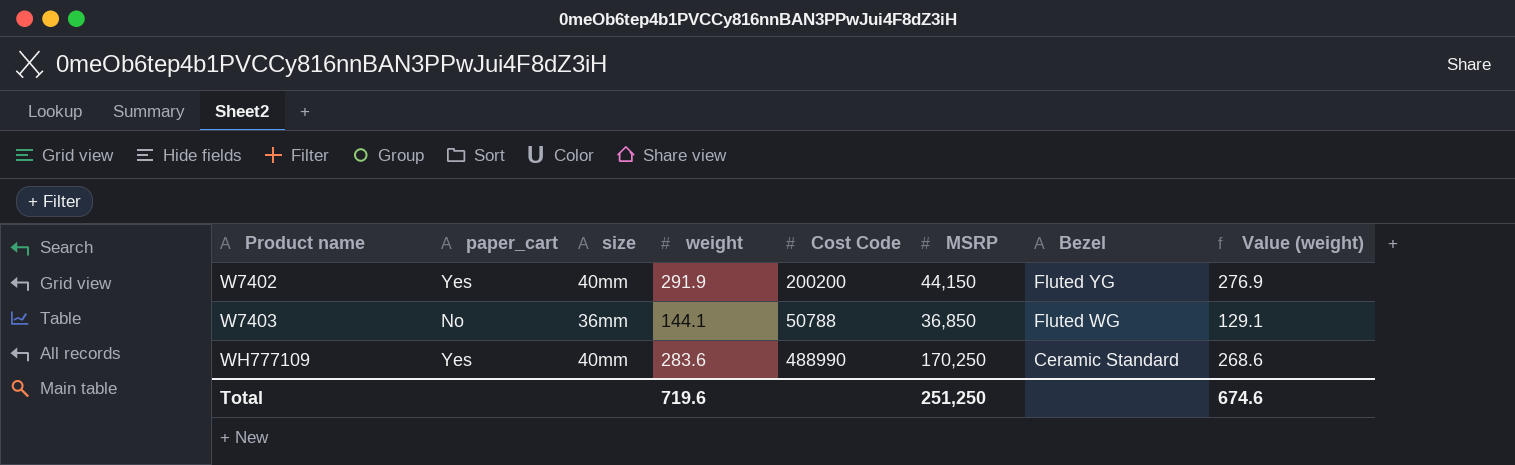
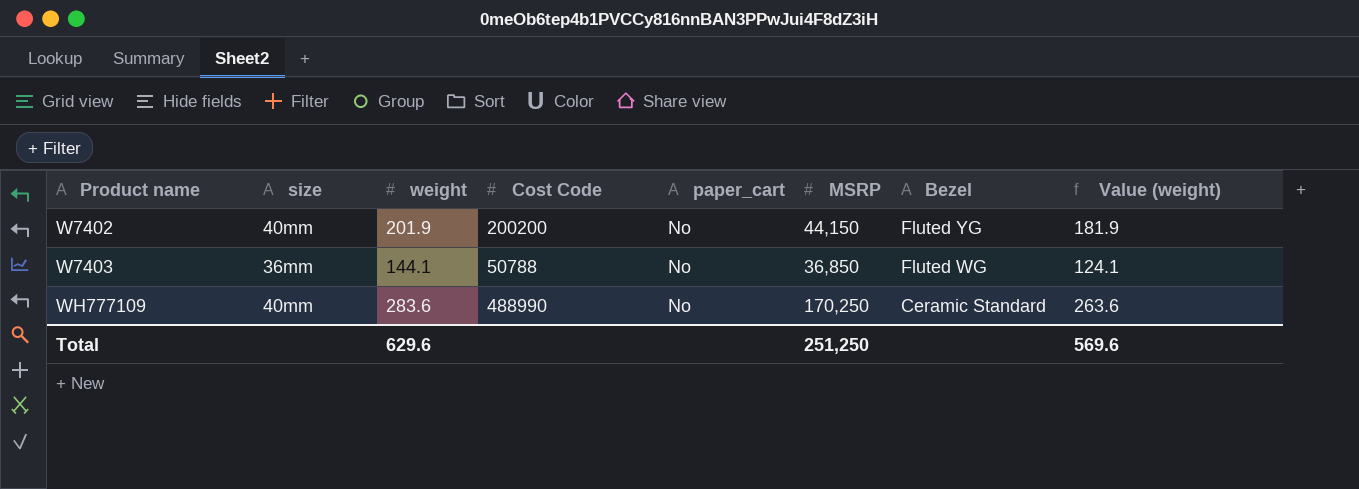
column paper_cart | position: 2 -> 5
column Value (weight) | formula: [weight] - 15 -> [weight] - 20
W7402 | weight: 291.9 -> 201.9
W7402 | paper_cart: Yes -> No
WH777109 | paper_cart: Yes -> No
Total | weight: 719.6 -> 629.6
Total | Value (weight): 674.6 -> 569.6

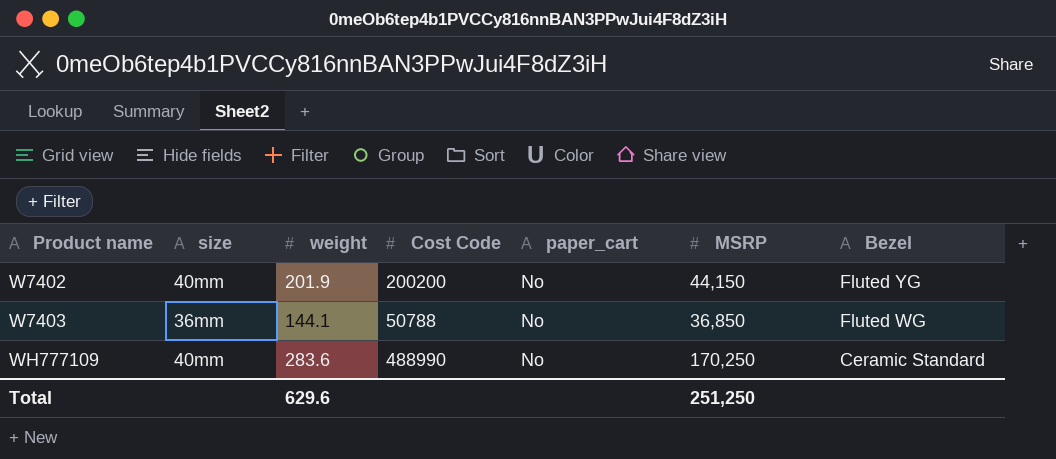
column Value (weight) | formula: [weight] - 20 -> none

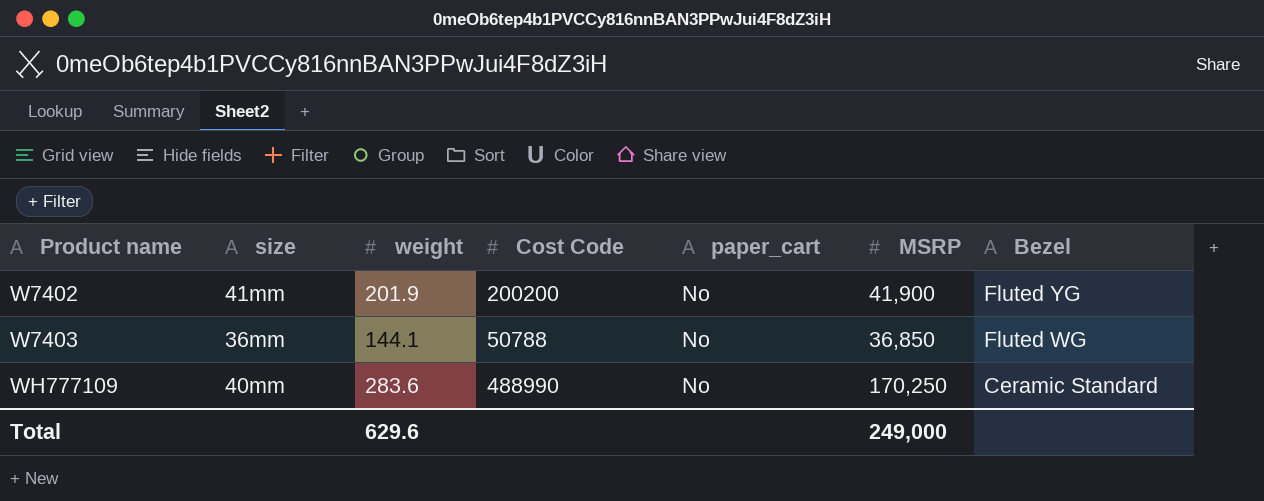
W7402 | size: 40mm -> 41mm
W7402 | MSRP: 44,150 -> 41,900
Total | MSRP: 251,250 -> 249,000

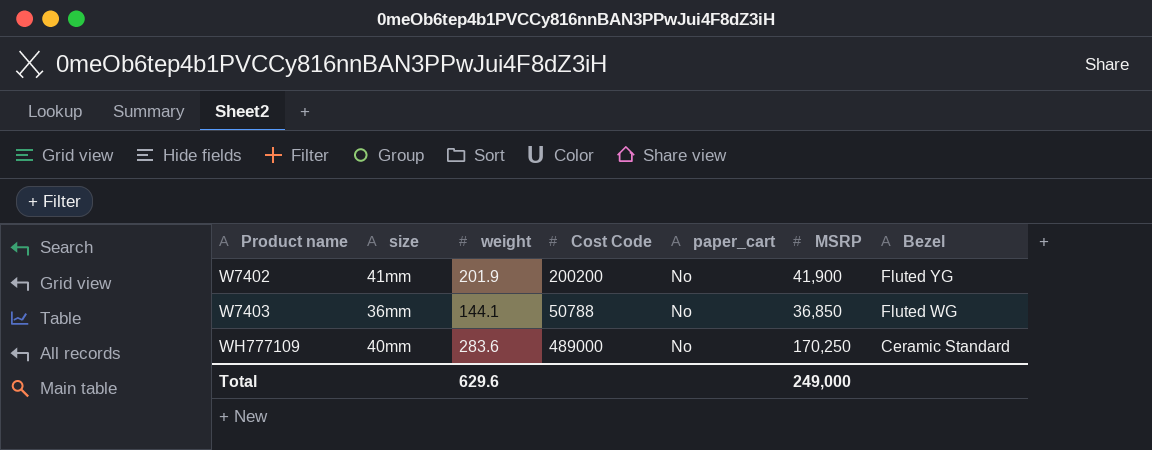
WH777109 | Cost Code: 488990 -> 489000

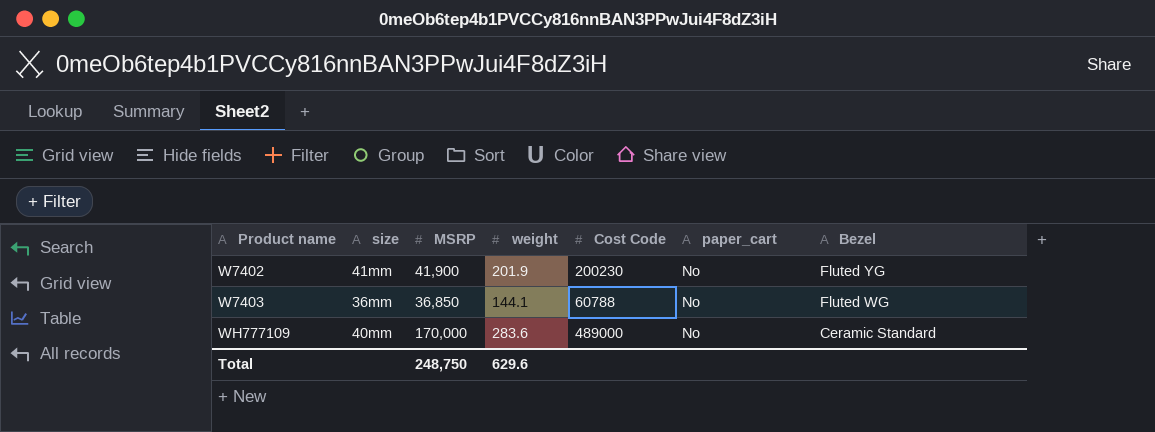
column MSRP | position: 6 -> 3
W7402 | Cost Code: 200200 -> 200230
W7403 | Cost Code: 50788 -> 60788
WH777109 | MSRP: 170,250 -> 170,000
Total | MSRP: 249,000 -> 248,750

